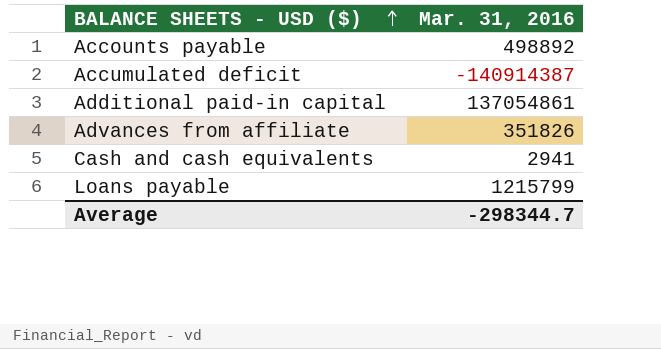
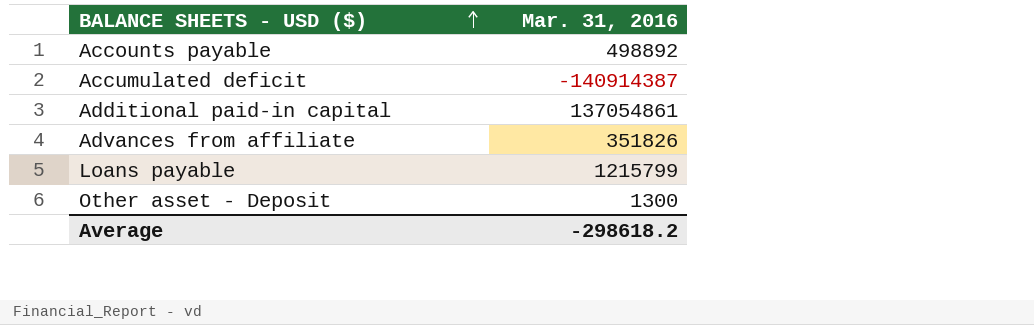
row Cash and cash equivalents: 2941 -> none
row Other asset - Deposit: none -> 1300
Average | Mar. 31, 2016: -298344.7 -> -298618.2

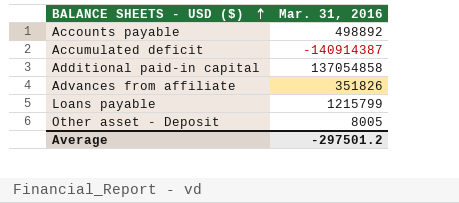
Additional paid-in capital | Mar. 31, 2016: 137054861 -> 137054858
Other asset - Deposit | Mar. 31, 2016: 1300 -> 8005
Average | Mar. 31, 2016: -298618.2 -> -297501.2

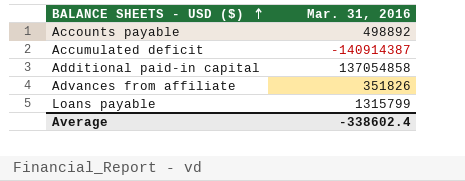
row Other asset - Deposit: 8005 -> none
Loans payable | Mar. 31, 2016: 1215799 -> 1315799
Average | Mar. 31, 2016: -297501.2 -> -338602.4

